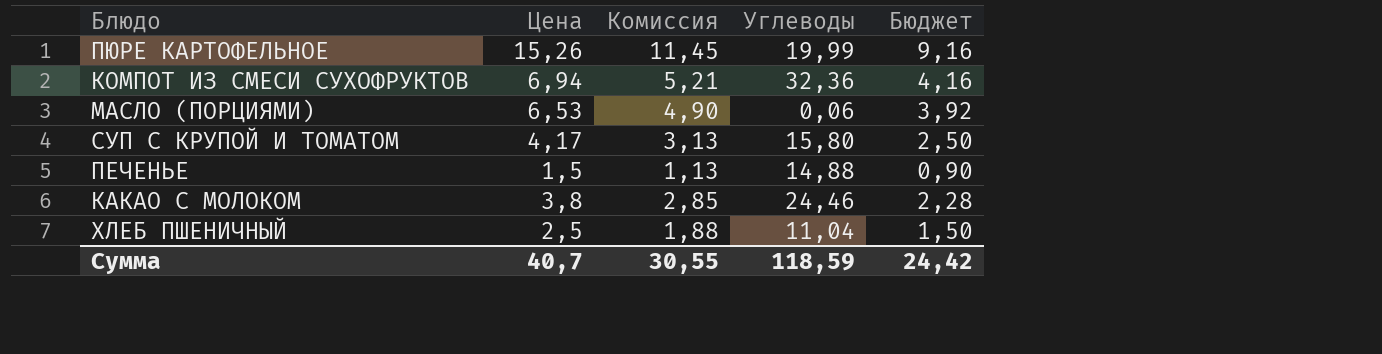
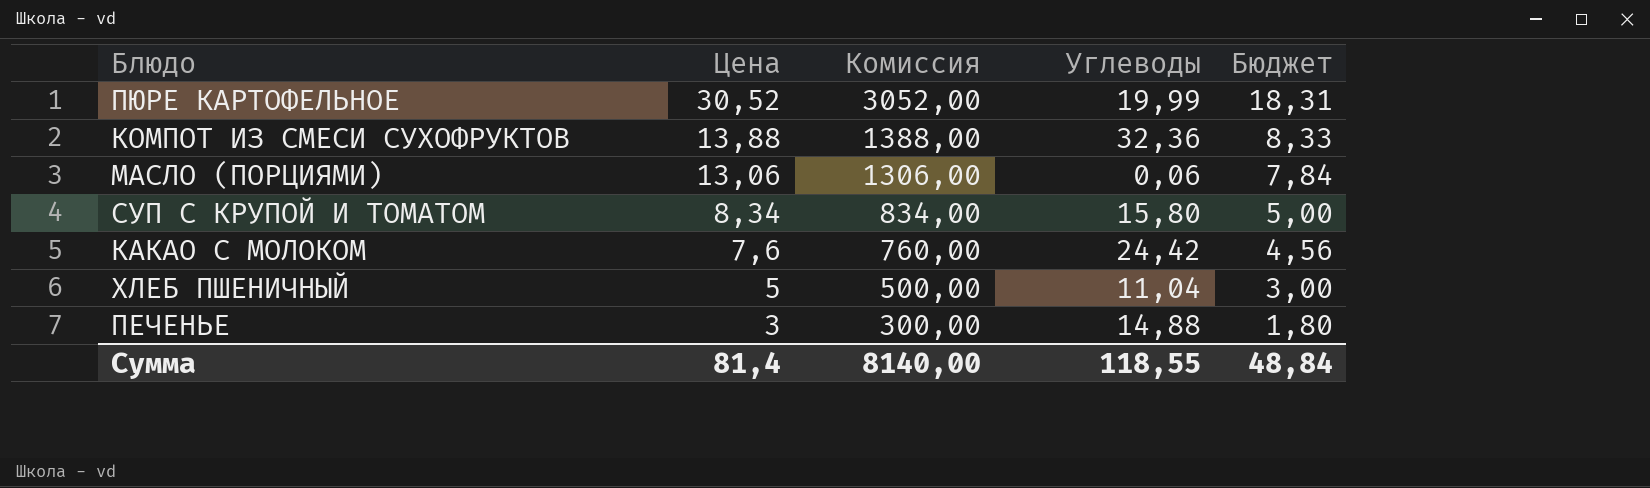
row order: none -> Цена descending
column Комиссия | formula: [Цена] * 0,75 -> [Цена] * 100
ПЮРЕ КАРТОФЕЛЬНОЕ | Цена: 15,26 -> 30,52
ПЮРЕ КАРТОФЕЛЬНОЕ | Бюджет: 9,16 -> 18,31
КОМПОТ ИЗ СМЕСИ СУХОФРУКТОВ | Цена: 6,94 -> 13,88
КОМПОТ ИЗ СМЕСИ СУХОФРУКТОВ | Бюджет: 4,16 -> 8,33
МАСЛО (ПОРЦИЯМИ) | Цена: 6,53 -> 13,06
МАСЛО (ПОРЦИЯМИ) | Бюджет: 3,92 -> 7,84
СУП С КРУПОЙ И ТОМАТОМ | Цена: 4,17 -> 8,34
СУП С КРУПОЙ И ТОМАТОМ | Бюджет: 2,50 -> 5,00
КАКАО С МОЛОКОМ | Цена: 3,8 -> 7,6
КАКАО С МОЛОКОМ | Углеводы: 24,46 -> 24,42
КАКАО С МОЛОКОМ | Бюджет: 2,28 -> 4,56
ХЛЕБ ПШЕНИЧНЫЙ | Цена: 2,5 -> 5
ХЛЕБ ПШЕНИЧНЫЙ | Бюджет: 1,50 -> 3,00
ПЕЧЕНЬЕ | Цена: 1,5 -> 3
ПЕЧЕНЬЕ | Бюджет: 0,90 -> 1,80
Сумма | Цена: 40,7 -> 81,4
Сумма | Комиссия: 30,55 -> 8140,00
Сумма | Углеводы: 118,59 -> 118,55
Сумма | Бюджет: 24,42 -> 48,84

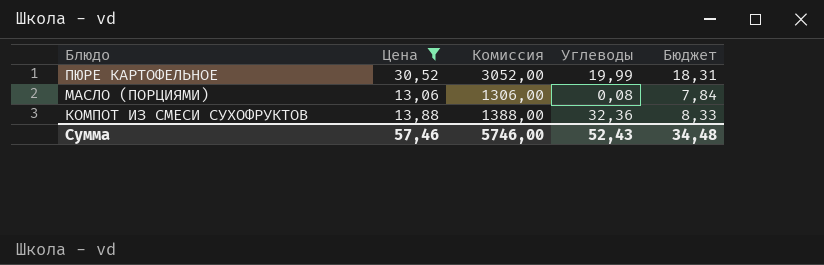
filter: none -> Цена >= 13,06
row order: Цена descending -> Блюдо descending
МАСЛО (ПОРЦИЯМИ) | Углеводы: 0,06 -> 0,08
Сумма | Цена: 81,4 -> 57,46
Сумма | Комиссия: 8140,00 -> 5746,00
Сумма | Углеводы: 118,55 -> 52,43
Сумма | Бюджет: 48,84 -> 34,48

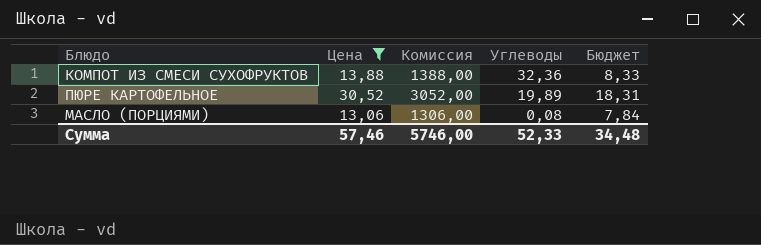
row order: Блюдо descending -> Углеводы descending
ПЮРЕ КАРТОФЕЛЬНОЕ | Углеводы: 19,99 -> 19,89
Сумма | Углеводы: 52,43 -> 52,33

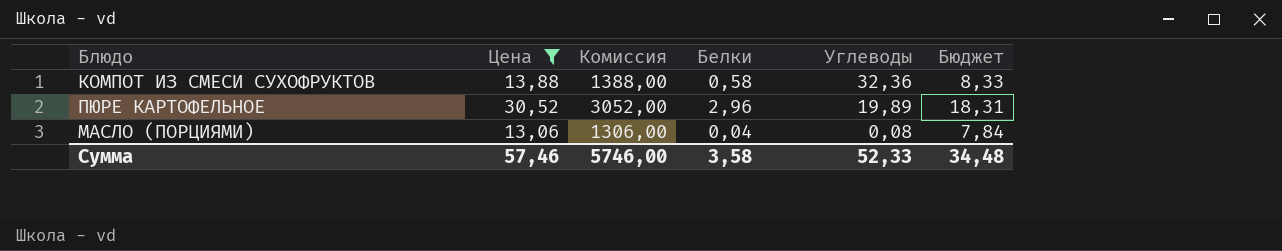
column Белки | position: none -> 4

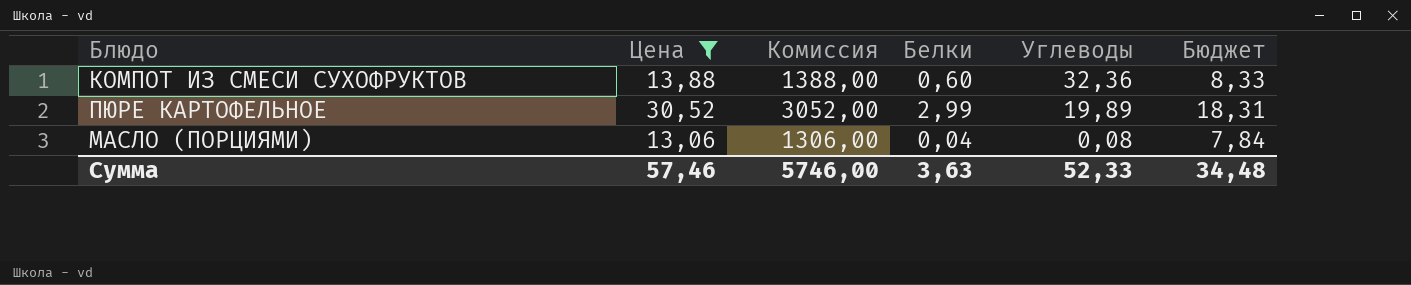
КОМПОТ ИЗ СМЕСИ СУХОФРУКТОВ | Белки: 0,58 -> 0,60
ПЮРЕ КАРТОФЕЛЬНОЕ | Белки: 2,96 -> 2,99
Сумма | Белки: 3,58 -> 3,63

